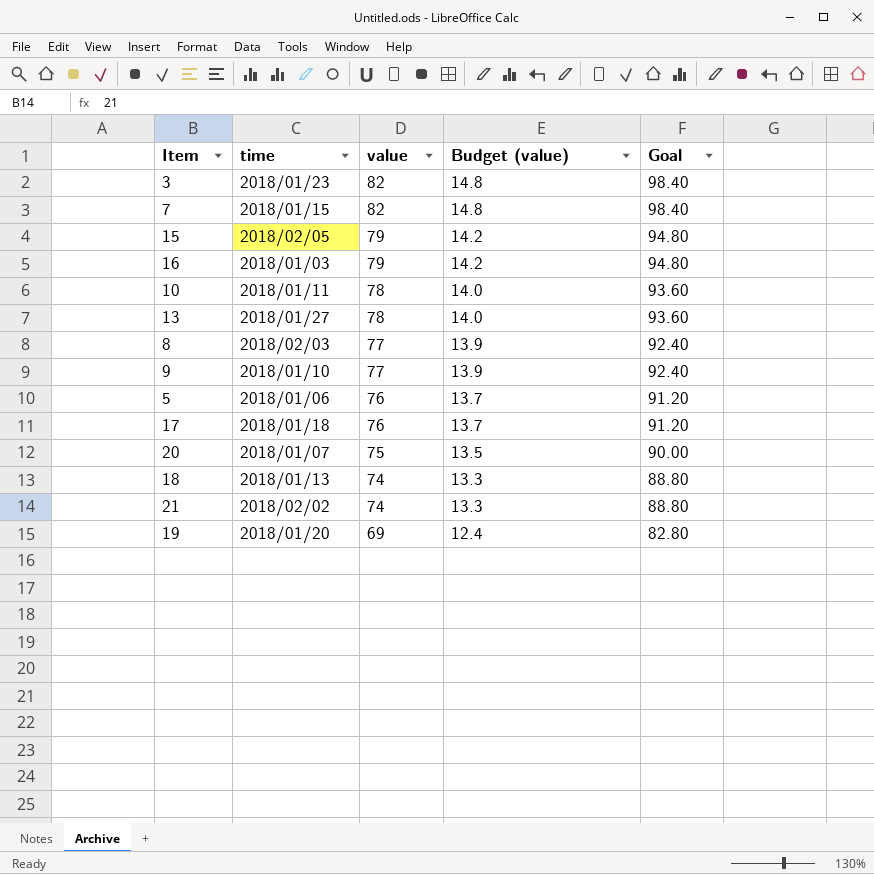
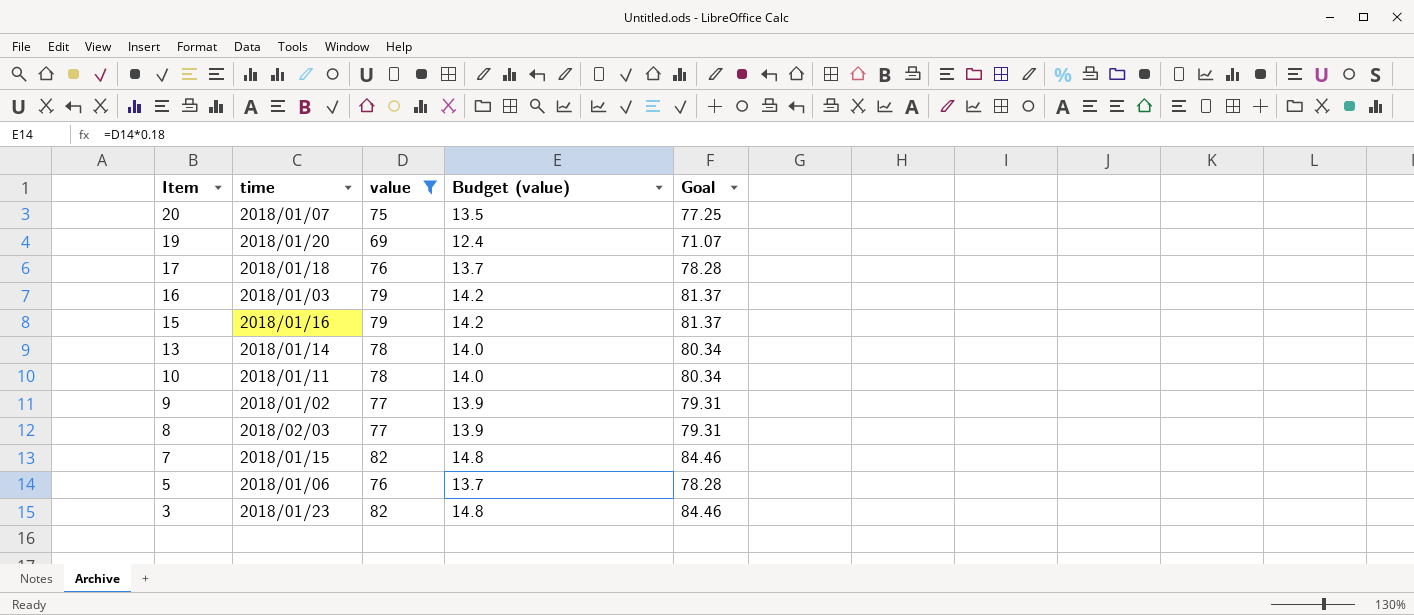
filter: none -> value != 74
row order: value descending -> Item descending
column Goal | formula: [value] * 1.2 -> [value] * 1.03
15 | time: 2018/02/05 -> 2018/01/16
13 | time: 2018/01/27 -> 2018/01/14
9 | time: 2018/01/10 -> 2018/01/02

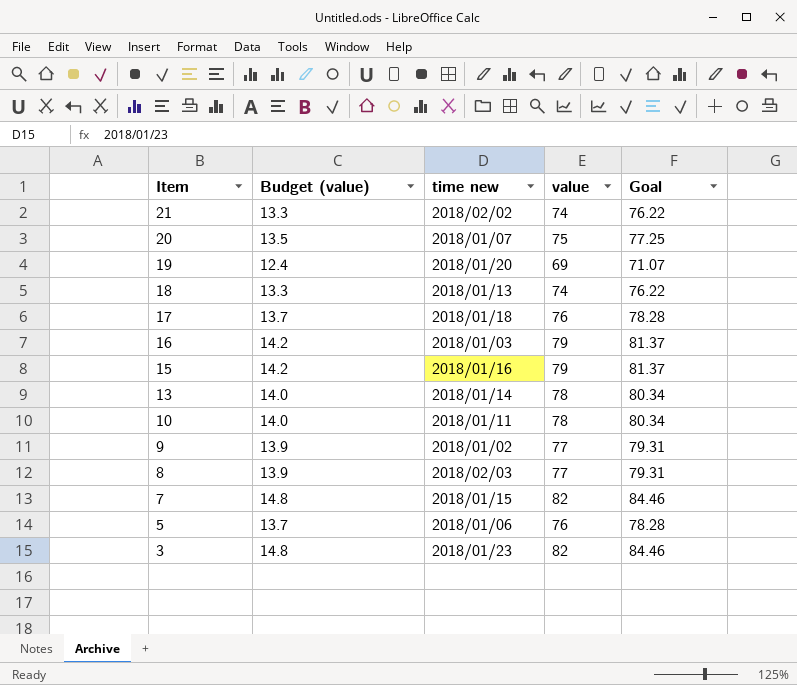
filter: value != 74 -> none
column Budget (value) | position: 4 -> 2
column name: time -> time new

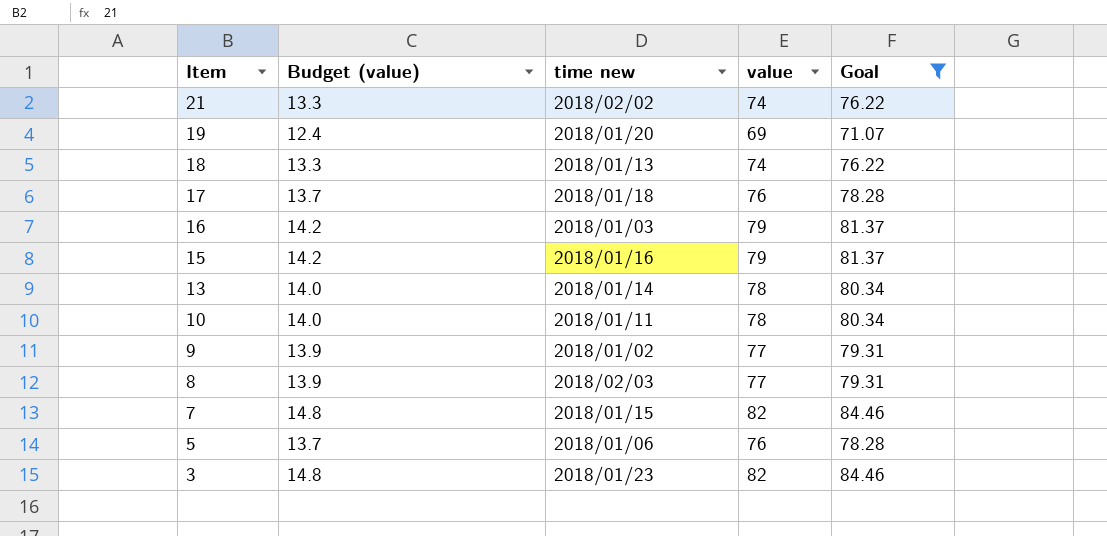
filter: none -> Goal != 77.25

